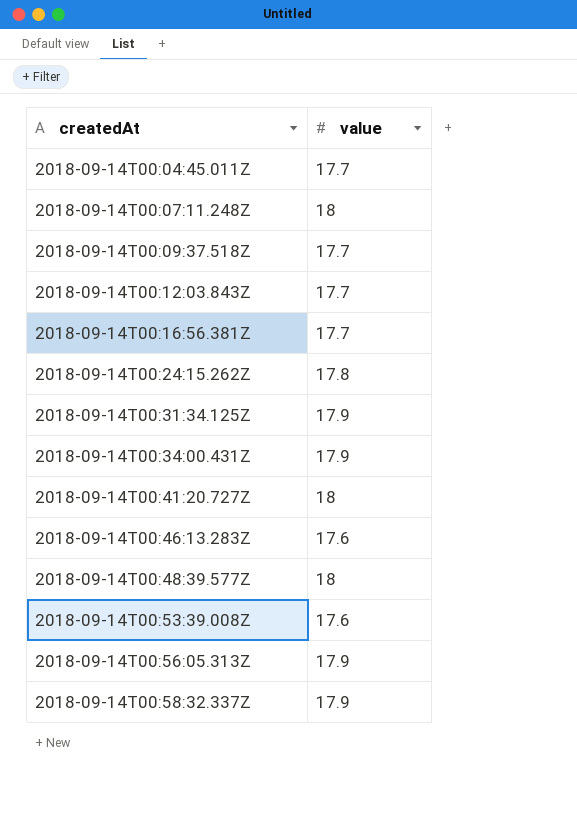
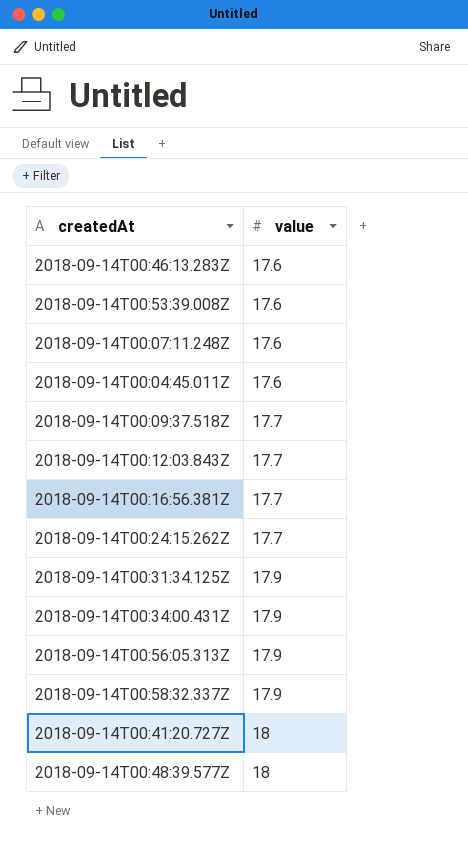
row order: createdAt ascending -> value ascending
2018-09-14T00:07:11.248Z | value: 18 -> 17.6
2018-09-14T00:04:45.011Z | value: 17.7 -> 17.6
2018-09-14T00:24:15.262Z | value: 17.8 -> 17.7

